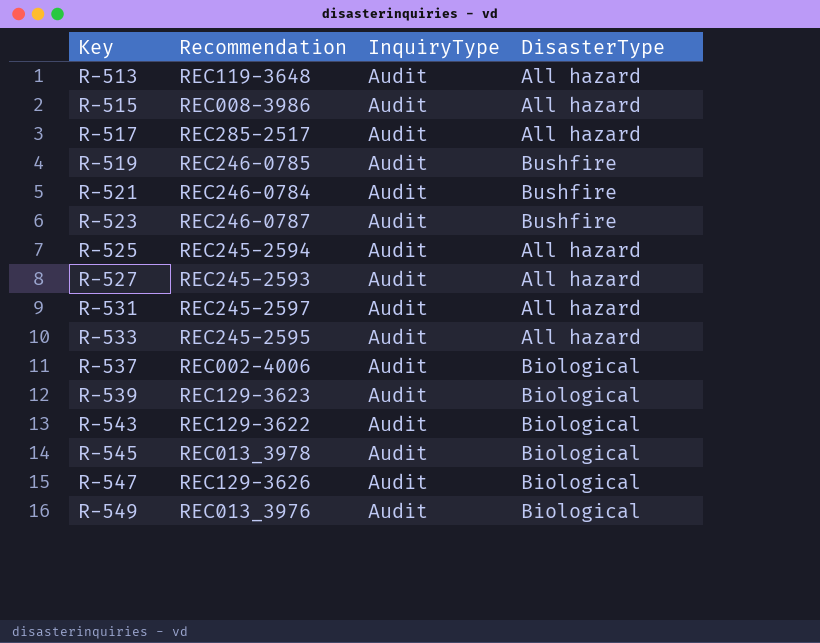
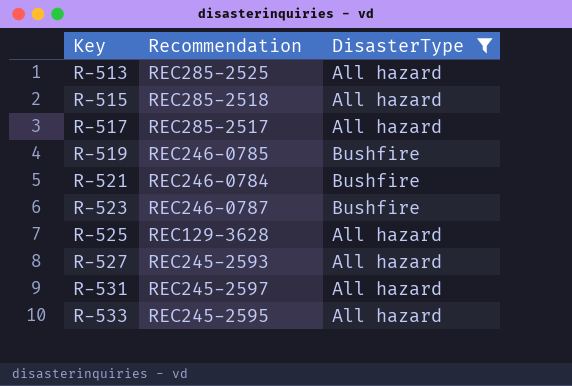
filter: none -> DisasterType != Biological
column InquiryType | position: 3 -> none
R-513 | Recommendation: REC119-3648 -> REC285-2525
R-515 | Recommendation: REC008-3986 -> REC285-2518
R-525 | Recommendation: REC245-2594 -> REC129-3628

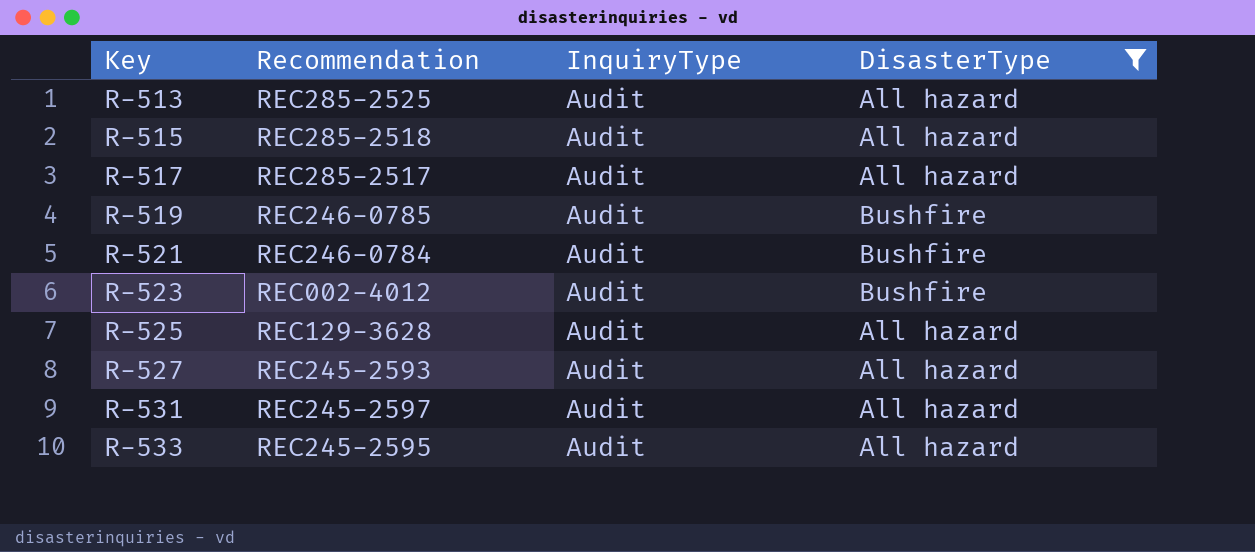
column InquiryType | position: none -> 3
R-523 | Recommendation: REC246-0787 -> REC002-4012

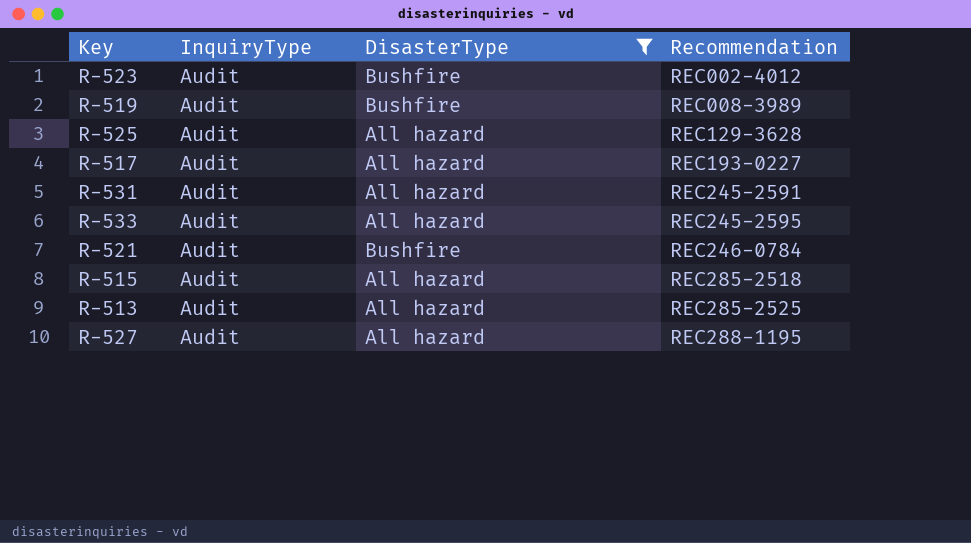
row order: Key ascending -> Recommendation ascending
column Recommendation | position: 2 -> 4
R-519 | Recommendation: REC246-0785 -> REC008-3989
R-517 | Recommendation: REC285-2517 -> REC193-0227
R-531 | Recommendation: REC245-2597 -> REC245-2591
R-527 | Recommendation: REC245-2593 -> REC288-1195

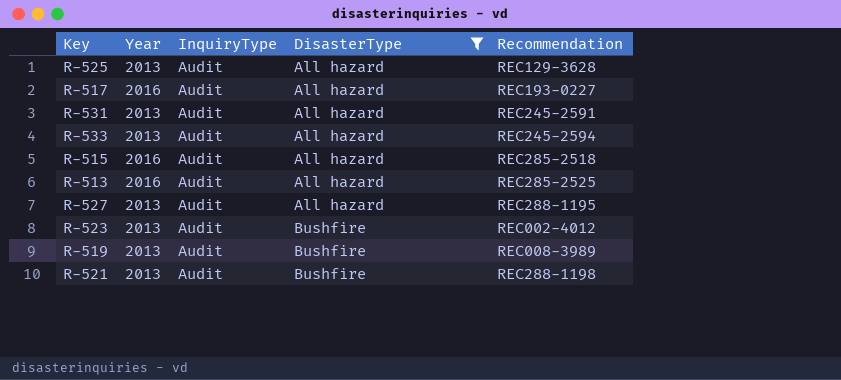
row order: Recommendation ascending -> DisasterType ascending
column Year | position: none -> 2
R-533 | Recommendation: REC245-2595 -> REC245-2594
R-521 | Recommendation: REC246-0784 -> REC288-1198

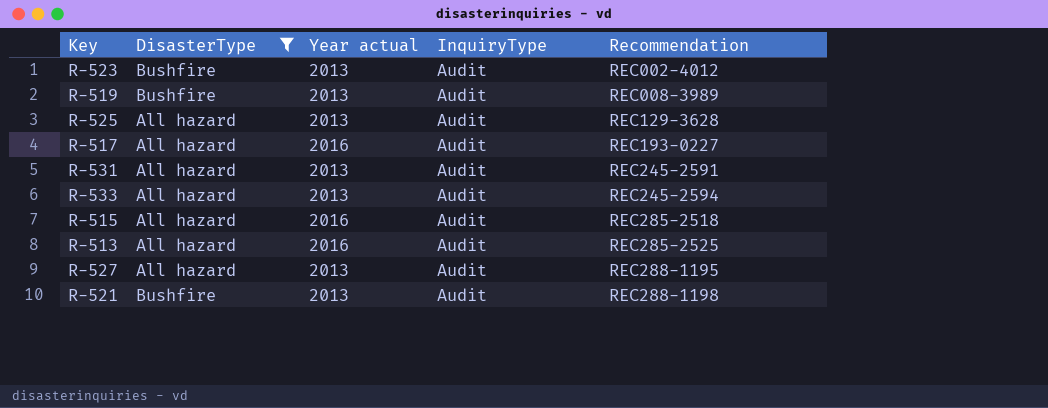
row order: DisasterType ascending -> Recommendation ascending
column DisasterType | position: 4 -> 2
column name: Year -> Year actual

